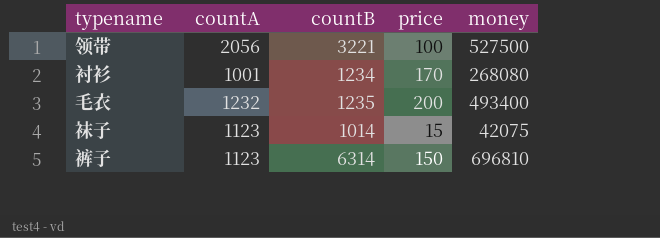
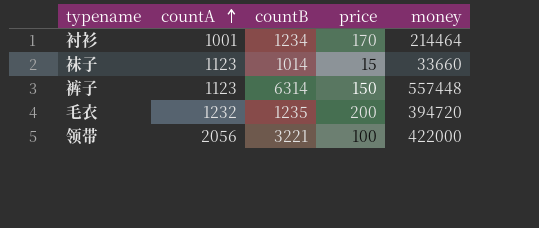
row order: none -> countA ascending
衬衫 | money: 268080 -> 214464
袜子 | money: 42075 -> 33660
裤子 | money: 696810 -> 557448
毛衣 | money: 493400 -> 394720
领带 | money: 527500 -> 422000

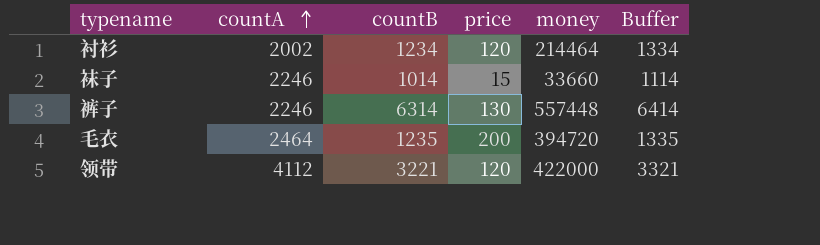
column Buffer | formula: none -> [countB] + 100
衬衫 | countA: 1001 -> 2002
衬衫 | price: 170 -> 120
袜子 | countA: 1123 -> 2246
裤子 | countA: 1123 -> 2246
裤子 | price: 150 -> 130
毛衣 | countA: 1232 -> 2464
领带 | countA: 2056 -> 4112
领带 | price: 100 -> 120

